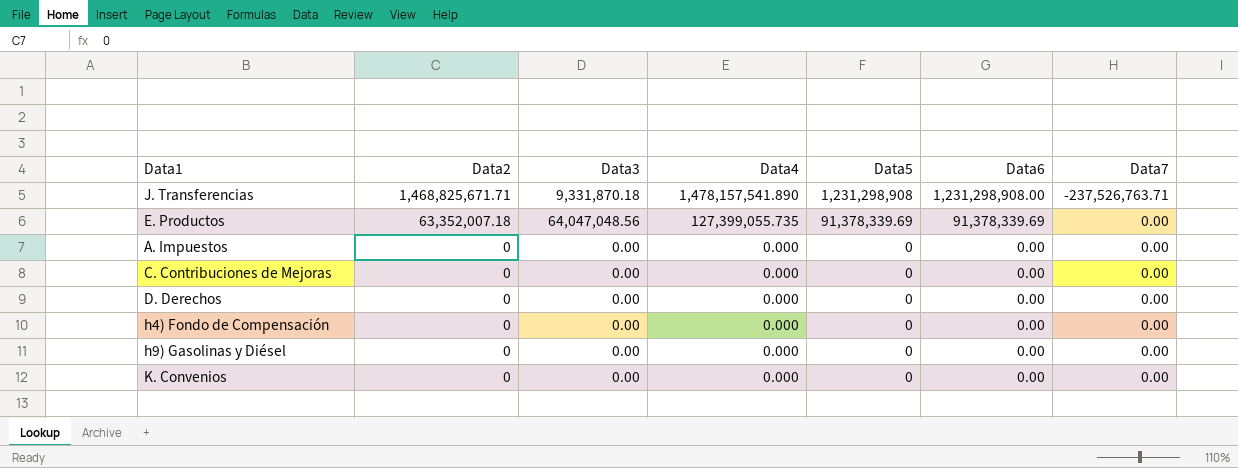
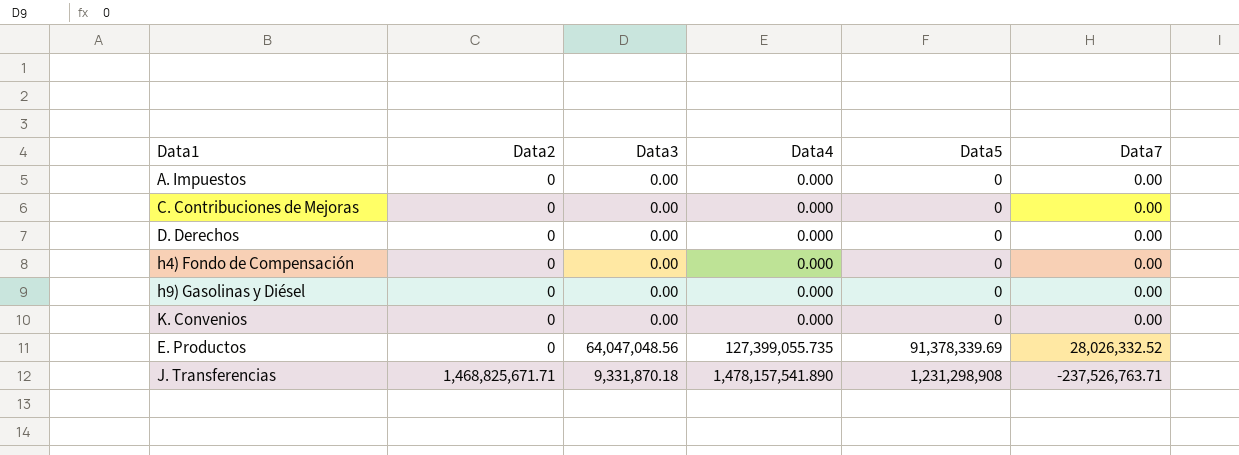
row order: Data2 descending -> Data2 ascending
column Data6 | position: 6 -> none
E. Productos | Data2: 63,352,007.18 -> 0
E. Productos | Data7: 0.00 -> 28,026,332.52

